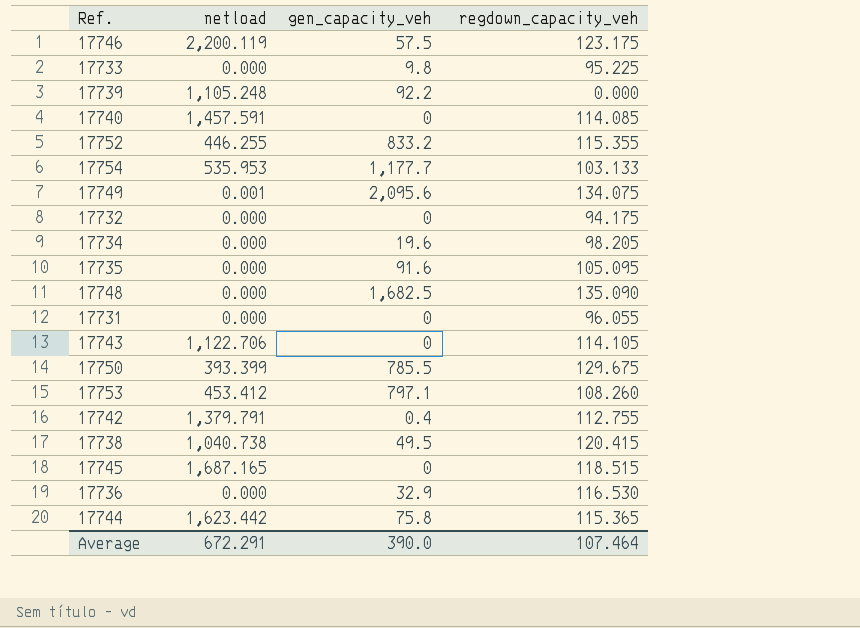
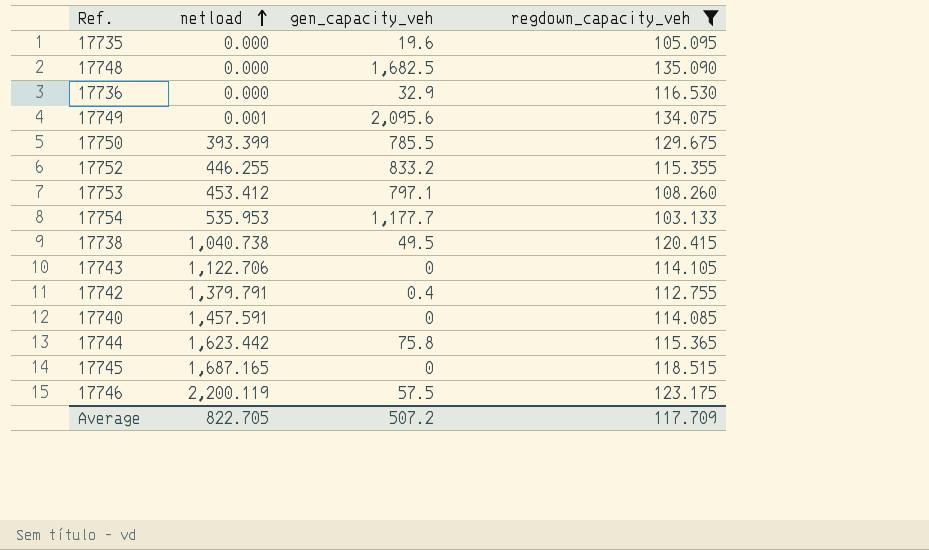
filter: none -> regdown_capacity_veh >= 103.133
row order: none -> netload ascending
17735 | gen_capacity_veh: 91.6 -> 19.6
Average | netload: 672.291 -> 822.705
Average | gen_capacity_veh: 390.0 -> 507.2
Average | regdown_capacity_veh: 107.464 -> 117.709

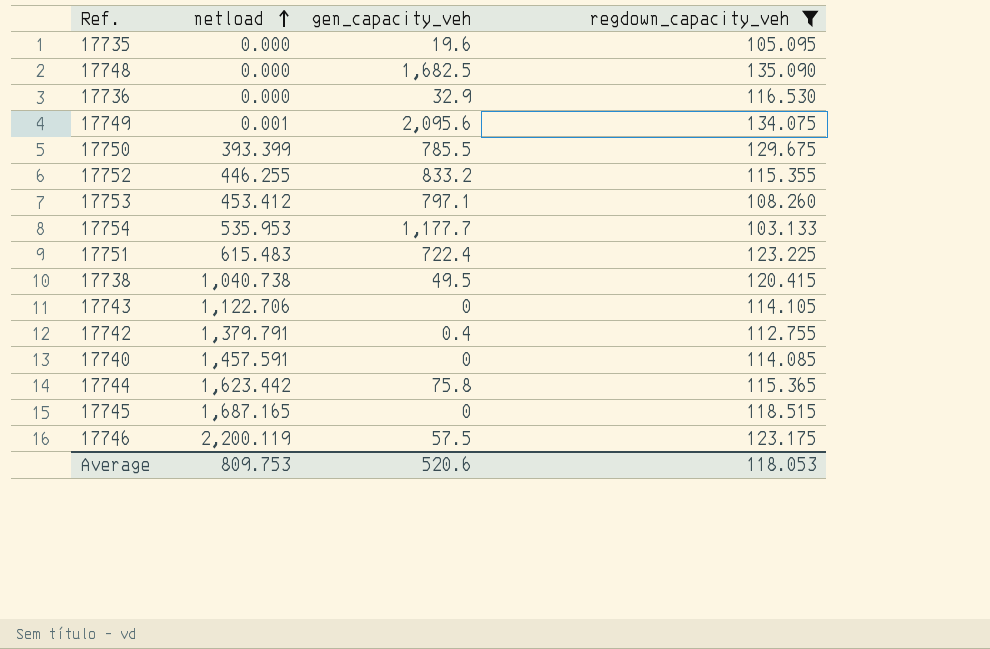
row 17751: none -> 615.483 | 722.4 | 123.225
Average | netload: 822.705 -> 809.753
Average | gen_capacity_veh: 507.2 -> 520.6
Average | regdown_capacity_veh: 117.709 -> 118.053

